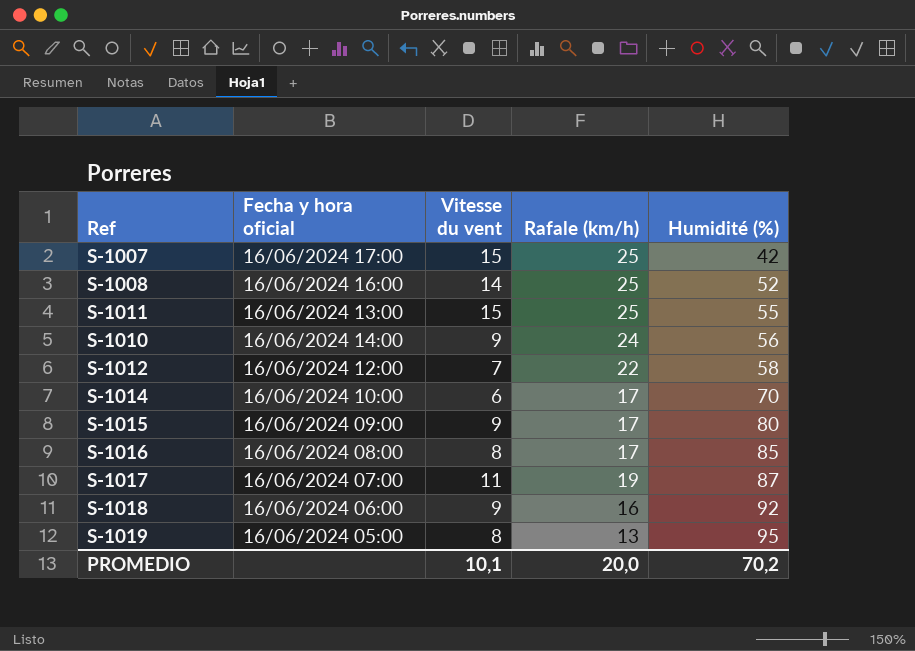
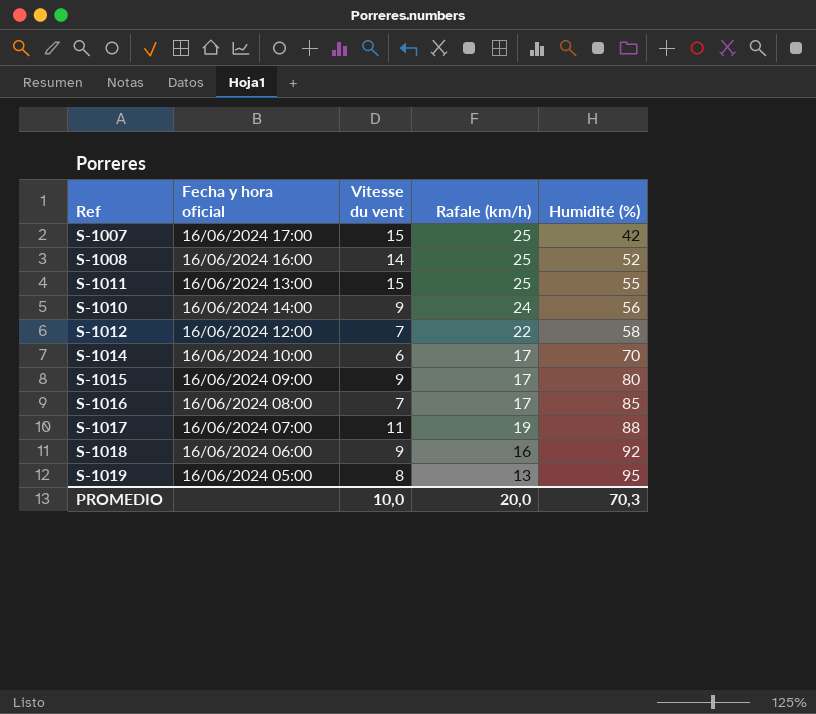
S-1016 | Vitesse du vent: 8 -> 7
S-1017 | Humidité (%): 87 -> 88
PROMEDIO | Vitesse du vent: 10,1 -> 10,0
PROMEDIO | Humidité (%): 70,2 -> 70,3

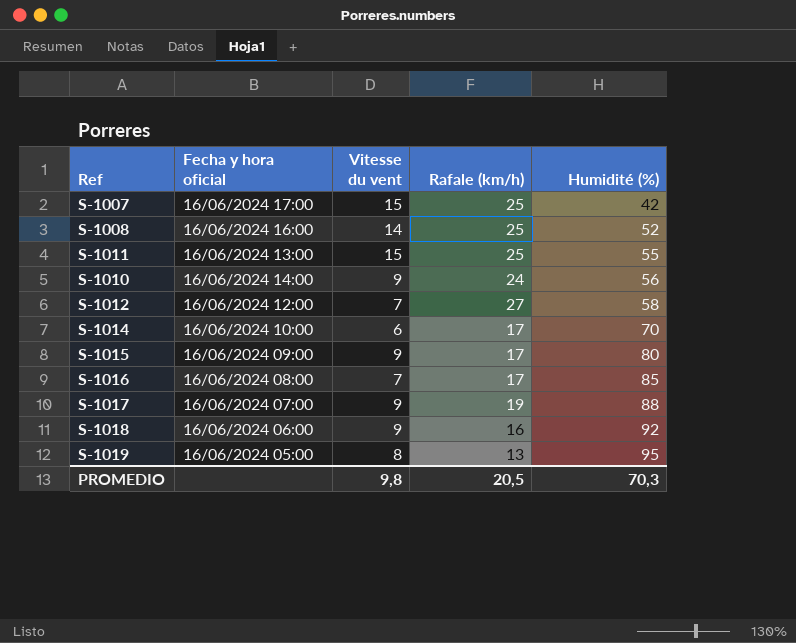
S-1012 | Rafale (km/h): 22 -> 27
S-1017 | Vitesse du vent: 11 -> 9
PROMEDIO | Vitesse du vent: 10,0 -> 9,8
PROMEDIO | Rafale (km/h): 20,0 -> 20,5

